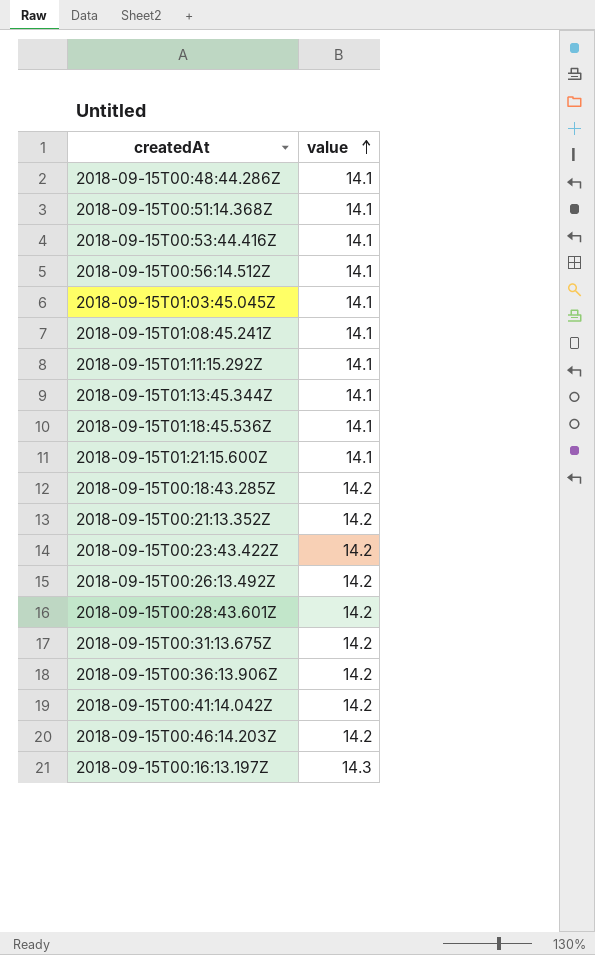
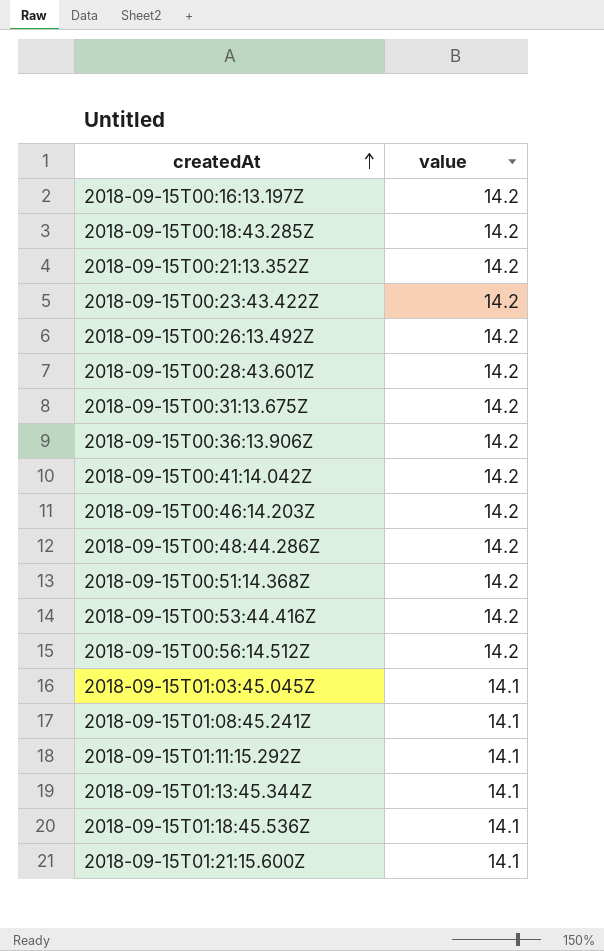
row order: value ascending -> createdAt ascending
2018-09-15T00:16:13.197Z | value: 14.3 -> 14.2
2018-09-15T00:48:44.286Z | value: 14.1 -> 14.2
2018-09-15T00:51:14.368Z | value: 14.1 -> 14.2
2018-09-15T00:53:44.416Z | value: 14.1 -> 14.2
2018-09-15T00:56:14.512Z | value: 14.1 -> 14.2

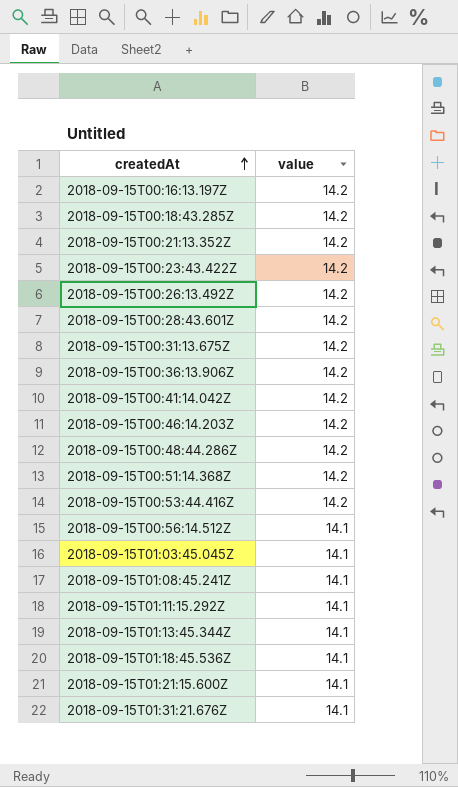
2018-09-15T00:56:14.512Z | value: 14.2 -> 14.1
row 2018-09-15T01:31:21.676Z: none -> 14.1

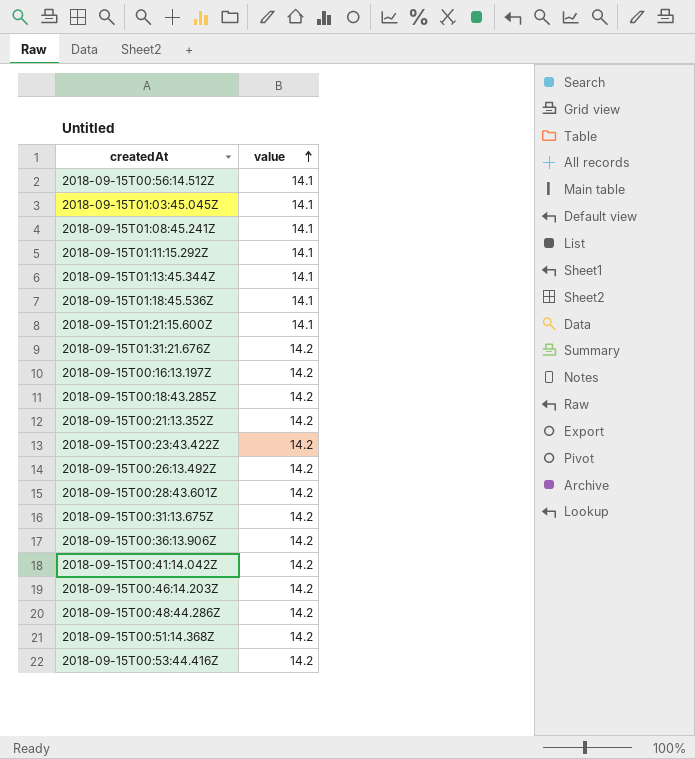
row order: createdAt ascending -> value ascending
2018-09-15T01:31:21.676Z | value: 14.1 -> 14.2

